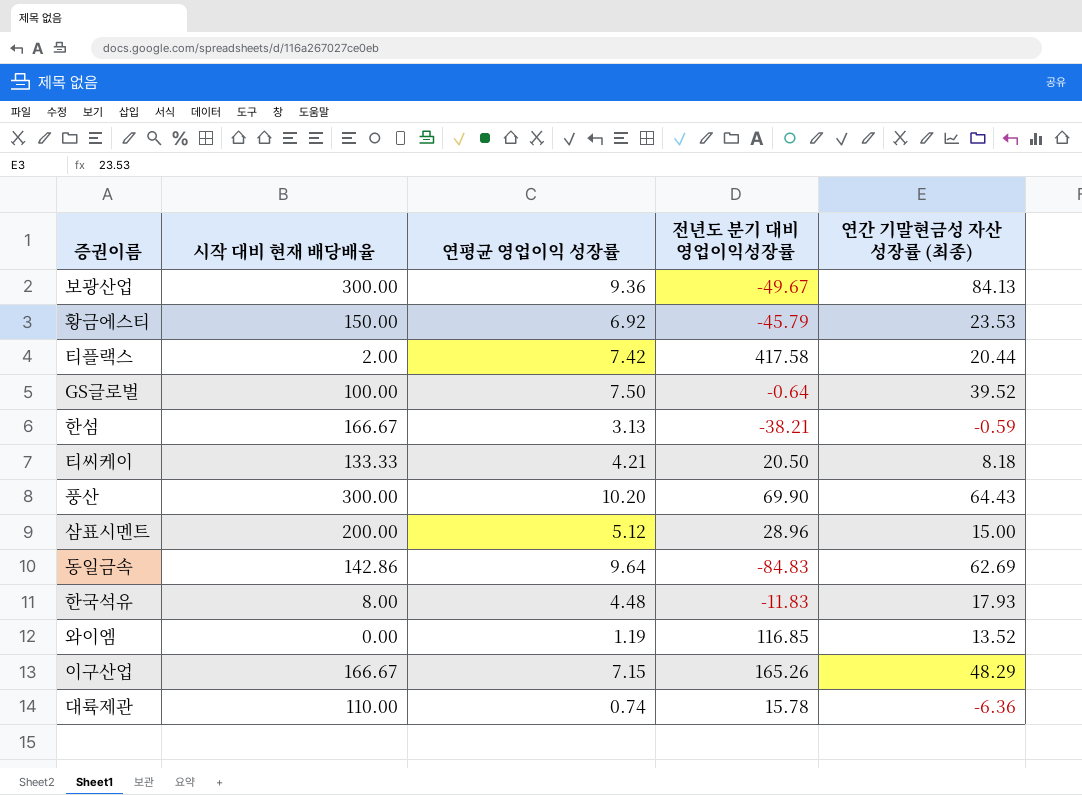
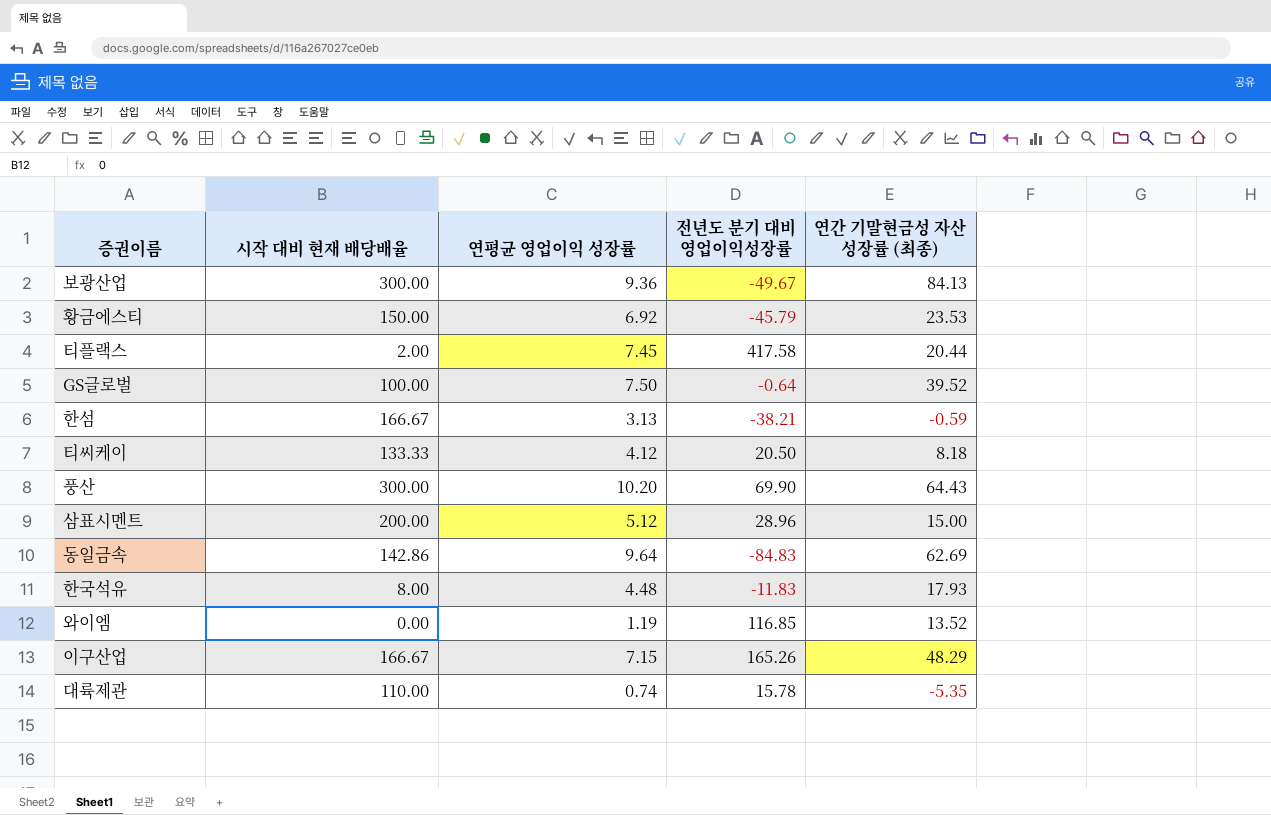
티플랙스 | 연평균 영업이익 성장률: 7.42 -> 7.45
티씨케이 | 연평균 영업이익 성장률: 4.21 -> 4.12
대륙제관 | 연간 기말현금성 자산 성장률 (최종): -6.36 -> -5.35

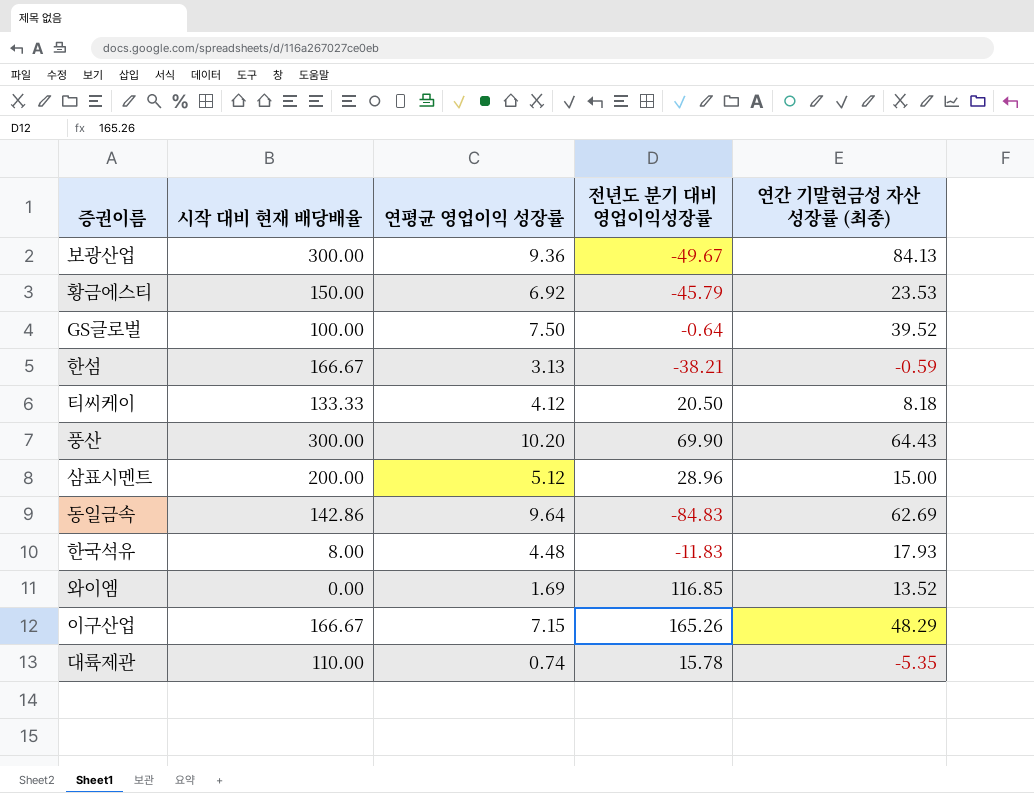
row 티플랙스: 2.00 | 7.45 | 417.58 | 20.44 -> none
와이엠 | 연평균 영업이익 성장률: 1.19 -> 1.69

